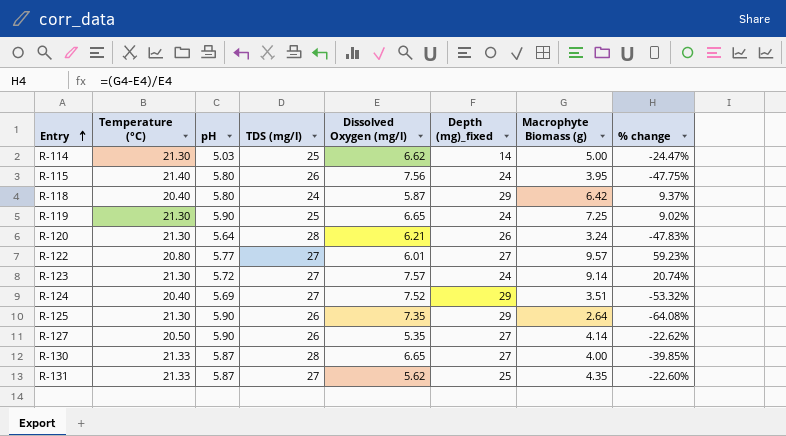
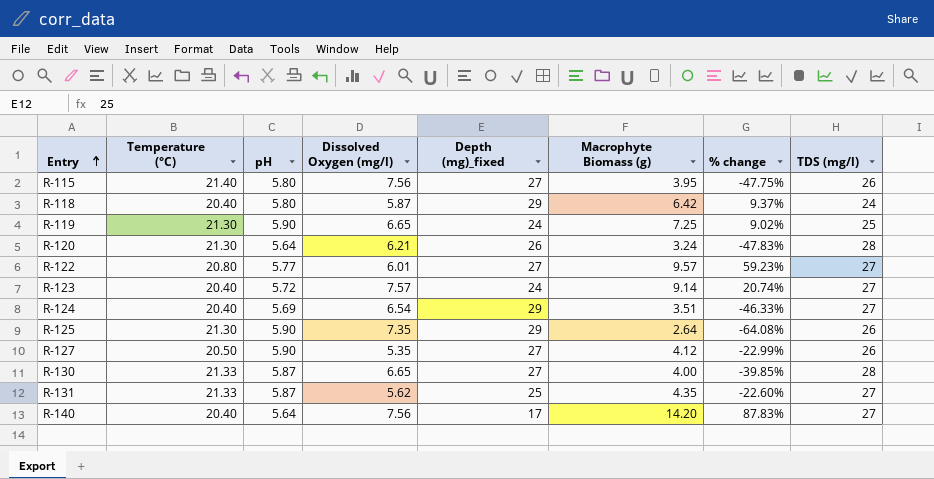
column TDS (mg/l) | position: 4 -> 8
row R-114: 21.30 | 5.03 | 25 | 6.62 | 14 | 5.00 | -24.47% -> none
R-115 | Depth (mg)_fixed: 24 -> 27
R-123 | Temperature (°C): 21.30 -> 20.40
R-124 | Dissolved Oxygen (mg/l): 7.52 -> 6.54
R-124 | % change: -53.32% -> -46.33%
R-127 | Macrophyte Biomass (g): 4.14 -> 4.12
R-127 | % change: -22.62% -> -22.99%
row R-140: none -> 20.40 | 5.64 | 7.56 | 17 | 14.20 | 87.83% | 27

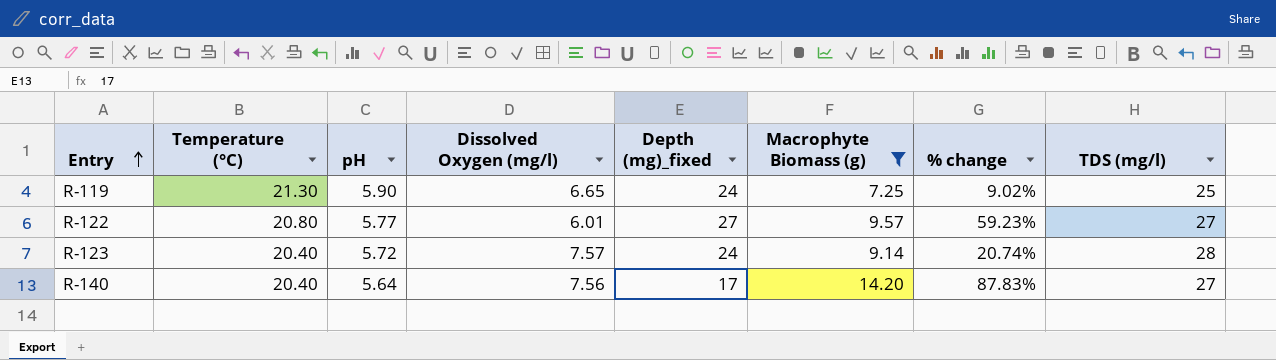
filter: none -> Macrophyte Biomass (g) >= 7.25
R-123 | TDS (mg/l): 27 -> 28

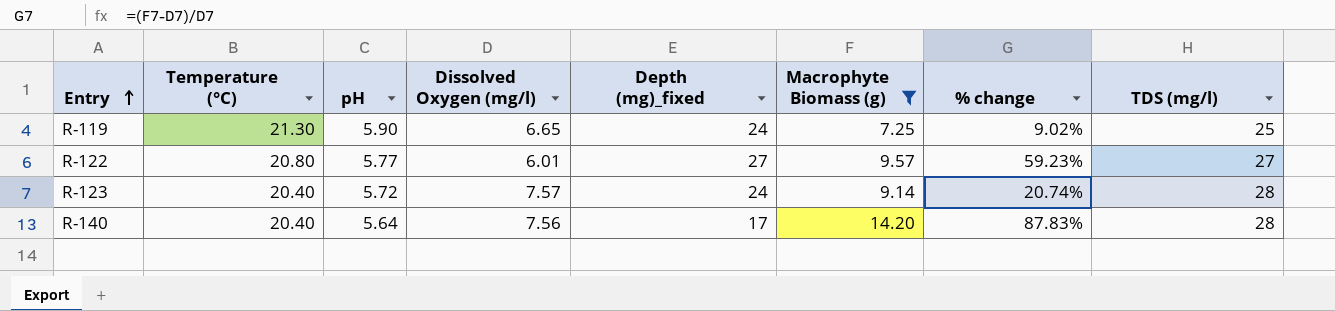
R-140 | TDS (mg/l): 27 -> 28

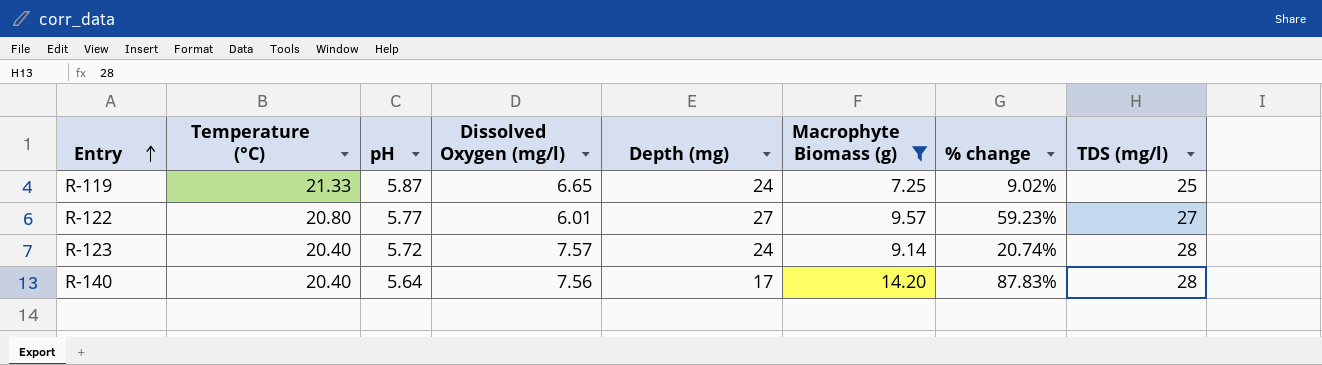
column name: Depth (mg)_fixed -> Depth (mg)
R-119 | Temperature (°C): 21.30 -> 21.33
R-119 | pH: 5.90 -> 5.87

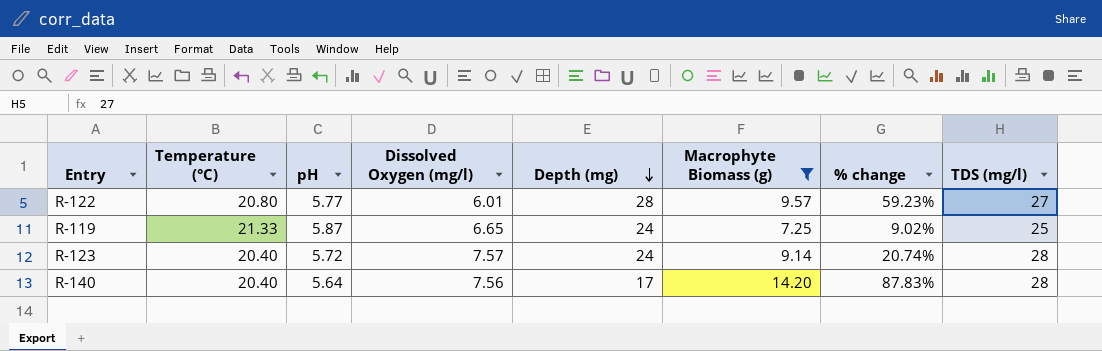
row order: Entry ascending -> Depth (mg) descending
R-122 | Depth (mg): 27 -> 28

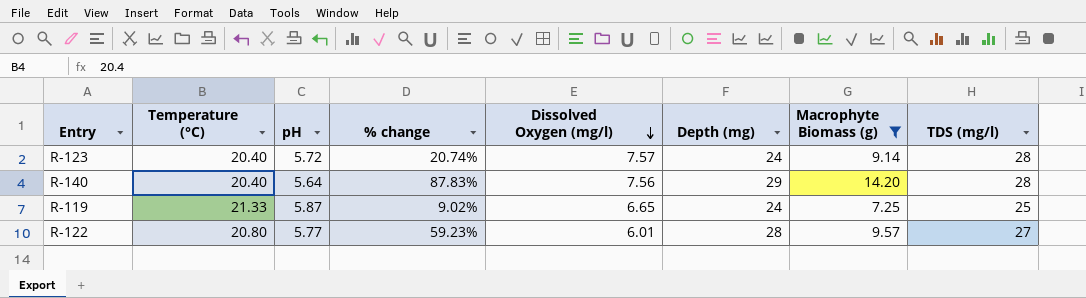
row order: Depth (mg) descending -> Dissolved Oxygen (mg/l) descending
column % change | position: 7 -> 4
R-140 | Depth (mg): 17 -> 29

